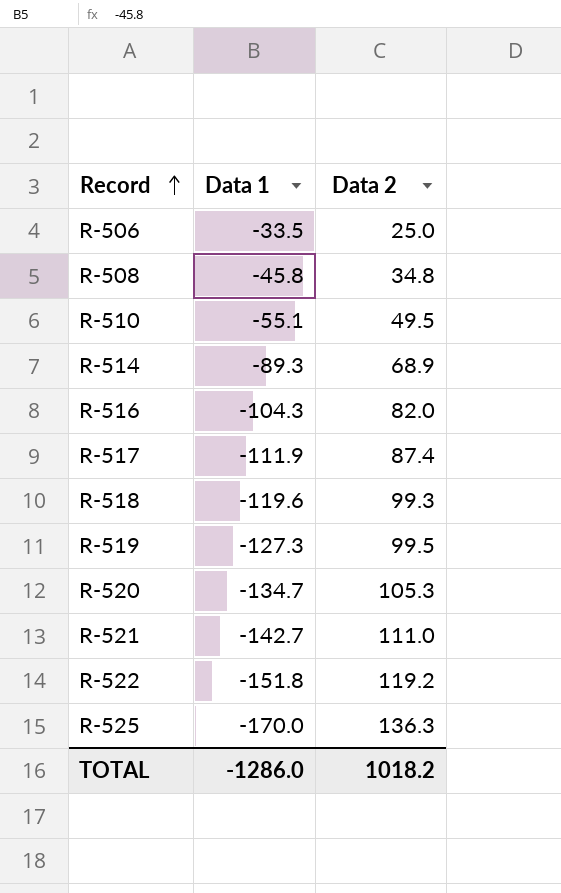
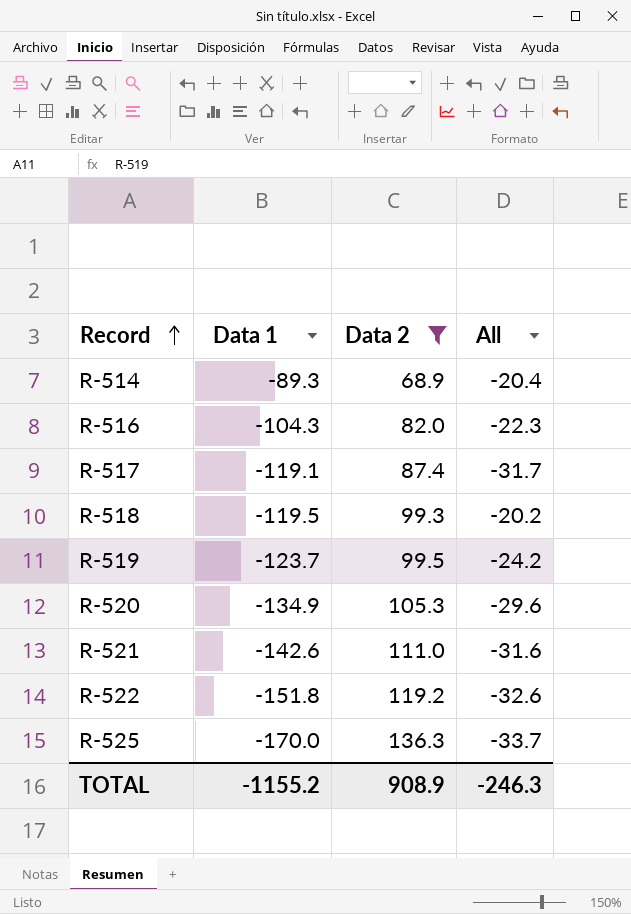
filter: none -> Data 2 >= 68.9
column All | formula: none -> [Data 1] + [Data 2]
R-517 | Data 1: -111.9 -> -119.1
R-518 | Data 1: -119.6 -> -119.5
R-519 | Data 1: -127.3 -> -123.7
R-520 | Data 1: -134.7 -> -134.9
R-521 | Data 1: -142.7 -> -142.6
TOTAL | Data 1: -1286.0 -> -1155.2
TOTAL | Data 2: 1018.2 -> 908.9

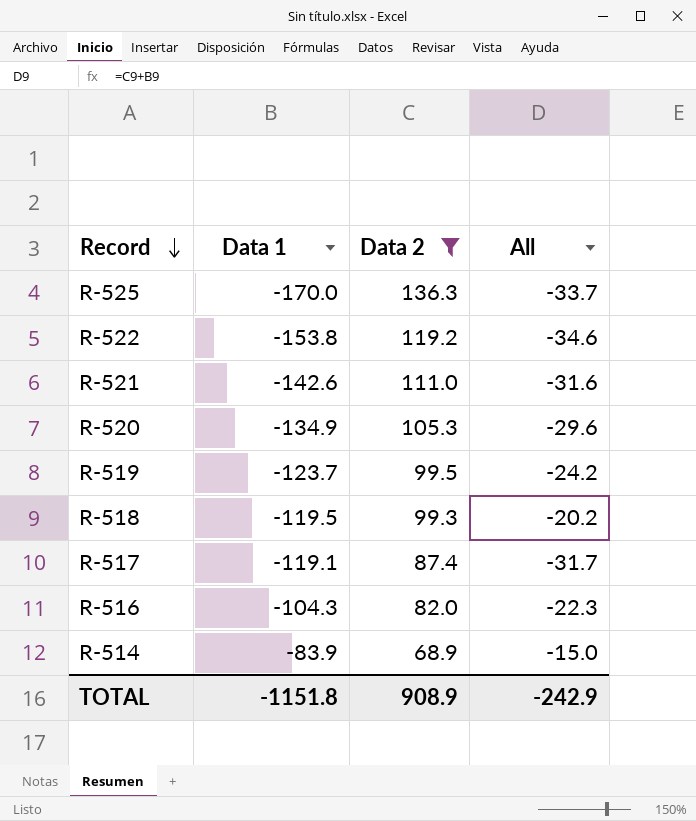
row order: Record ascending -> Record descending
R-522 | Data 1: -151.8 -> -153.8
R-522 | All: -32.6 -> -34.6
R-514 | Data 1: -89.3 -> -83.9
R-514 | All: -20.4 -> -15.0
TOTAL | Data 1: -1155.2 -> -1151.8
TOTAL | All: -246.3 -> -242.9

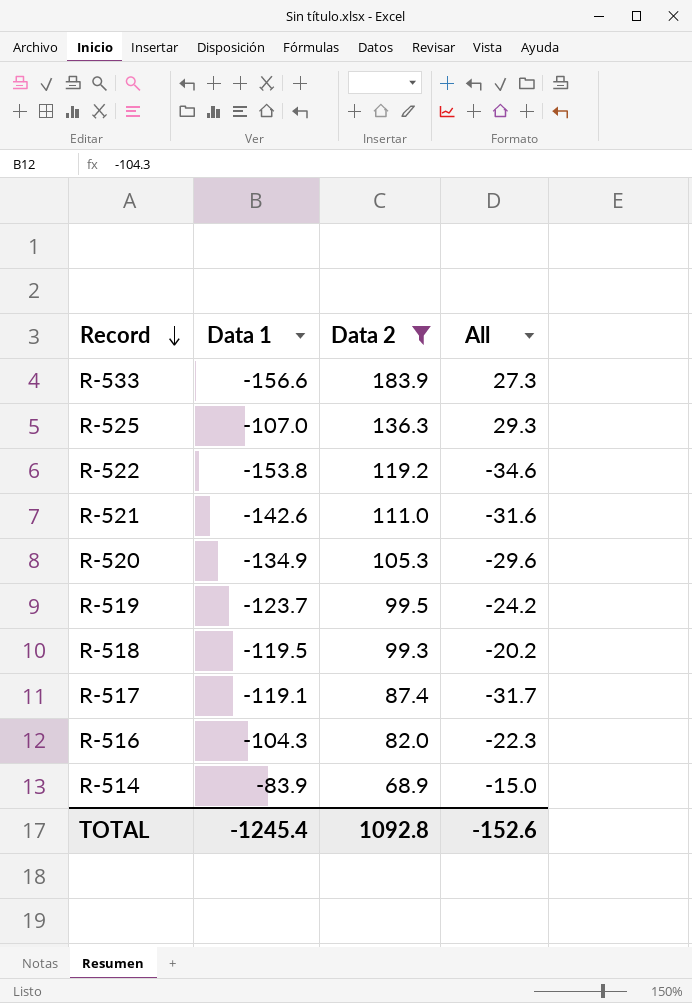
row R-533: none -> -156.6 | 183.9 | 27.3
R-525 | Data 1: -170.0 -> -107.0
R-525 | All: -33.7 -> 29.3
TOTAL | Data 1: -1151.8 -> -1245.4
TOTAL | Data 2: 908.9 -> 1092.8
TOTAL | All: -242.9 -> -152.6

